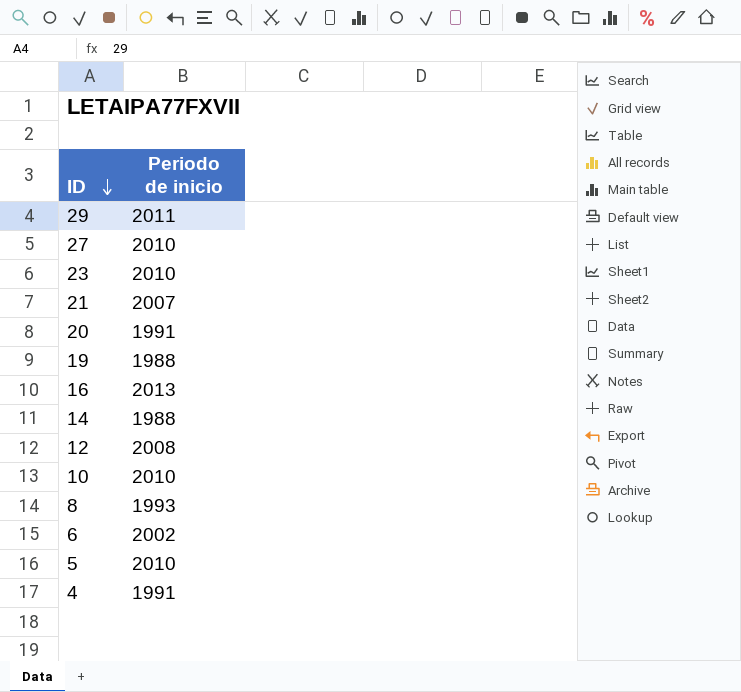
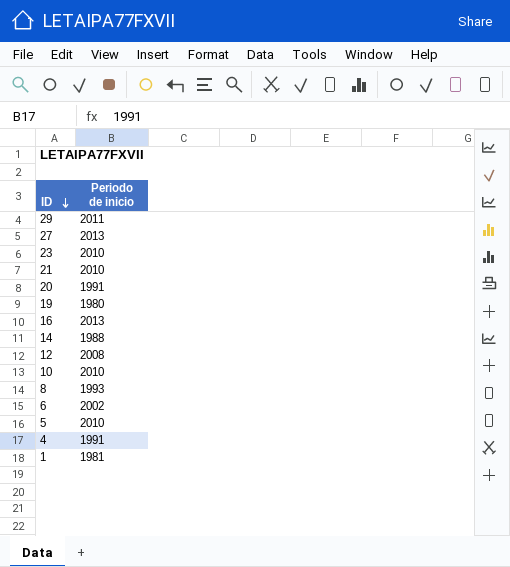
27 | Periodo de inicio: 2010 -> 2013
21 | Periodo de inicio: 2007 -> 2010
19 | Periodo de inicio: 1988 -> 1980
row 1: none -> 1981

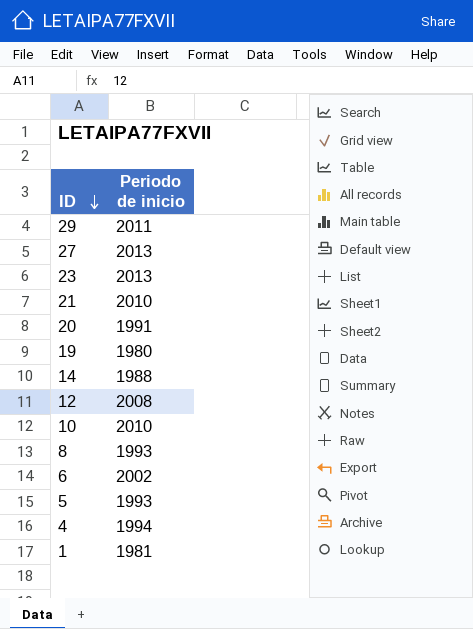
row 16: 2013 -> none
23 | Periodo de inicio: 2010 -> 2013
5 | Periodo de inicio: 2010 -> 1993
4 | Periodo de inicio: 1991 -> 1994

